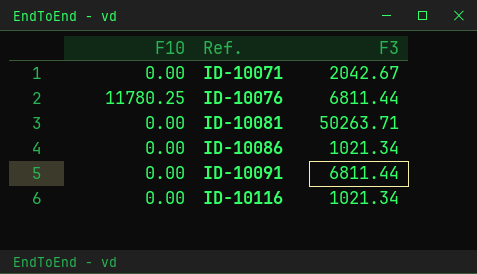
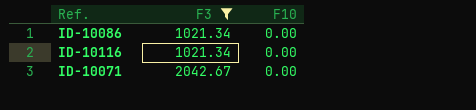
filter: none -> F3 <= 2042.67
row order: Ref. ascending -> F3 ascending
column F10 | position: 1 -> 3

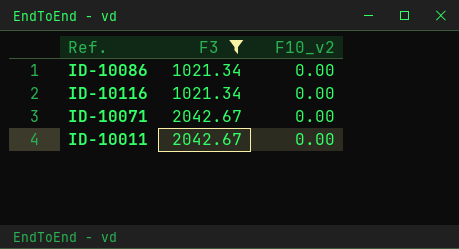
column name: F10 -> F10_v2
row ID-10011: none -> 2042.67 | 0.00

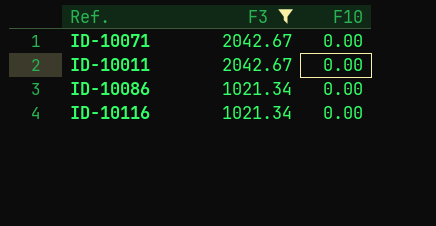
row order: F3 ascending -> F3 descending
column name: F10_v2 -> F10

